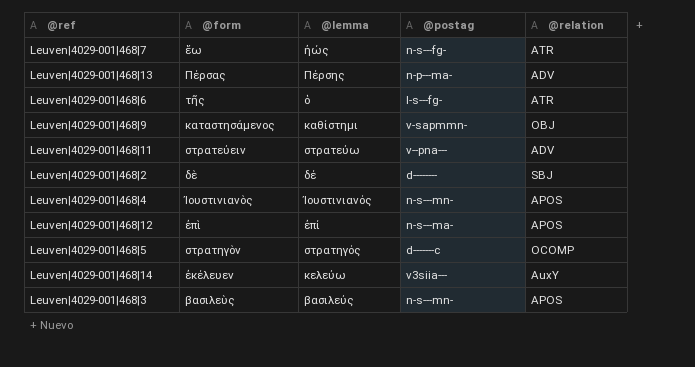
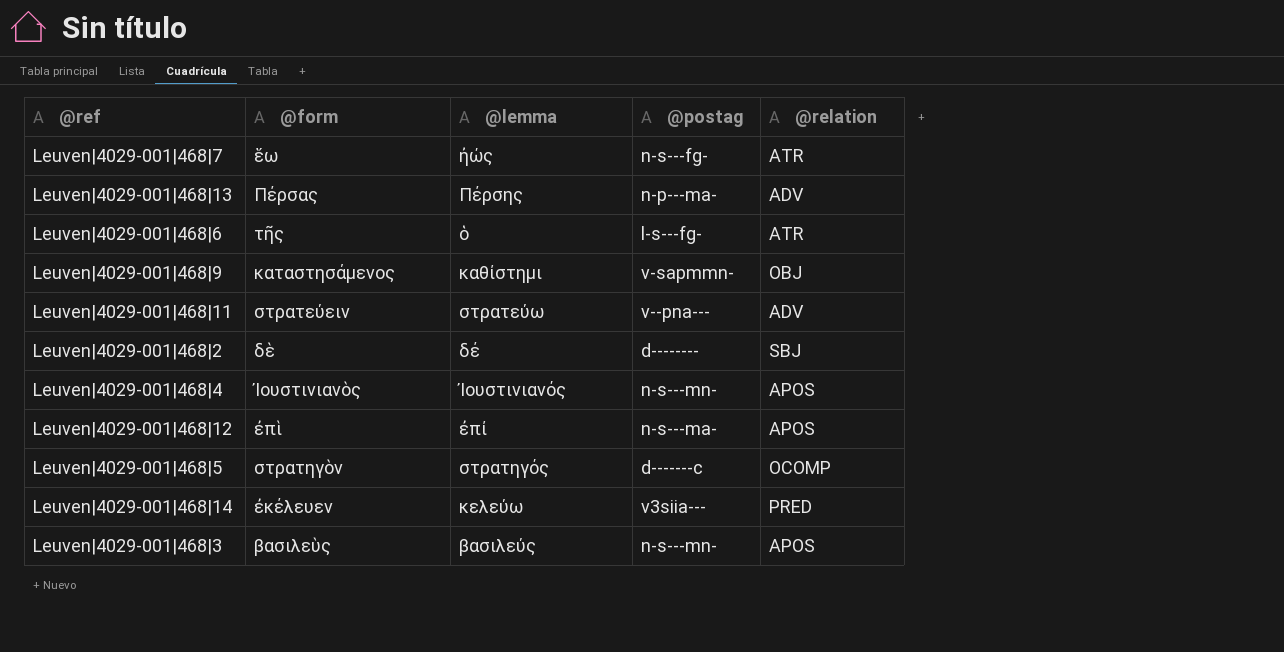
Leuven|4029-001|468|14 | @relation: AuxY -> PRED

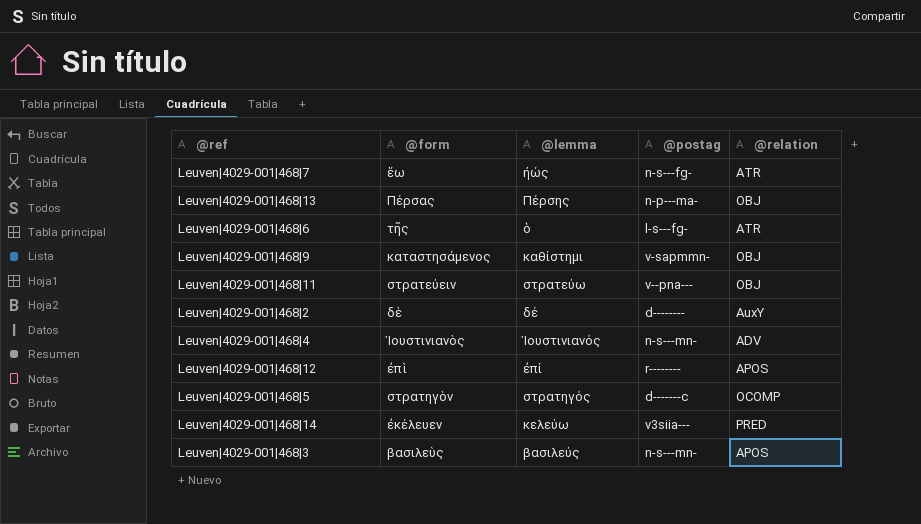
Leuven|4029-001|468|13 | @relation: ADV -> OBJ
Leuven|4029-001|468|11 | @relation: ADV -> OBJ
Leuven|4029-001|468|2 | @relation: SBJ -> AuxY
Leuven|4029-001|468|4 | @relation: APOS -> ADV
Leuven|4029-001|468|12 | @postag: n-s---ma- -> r--------

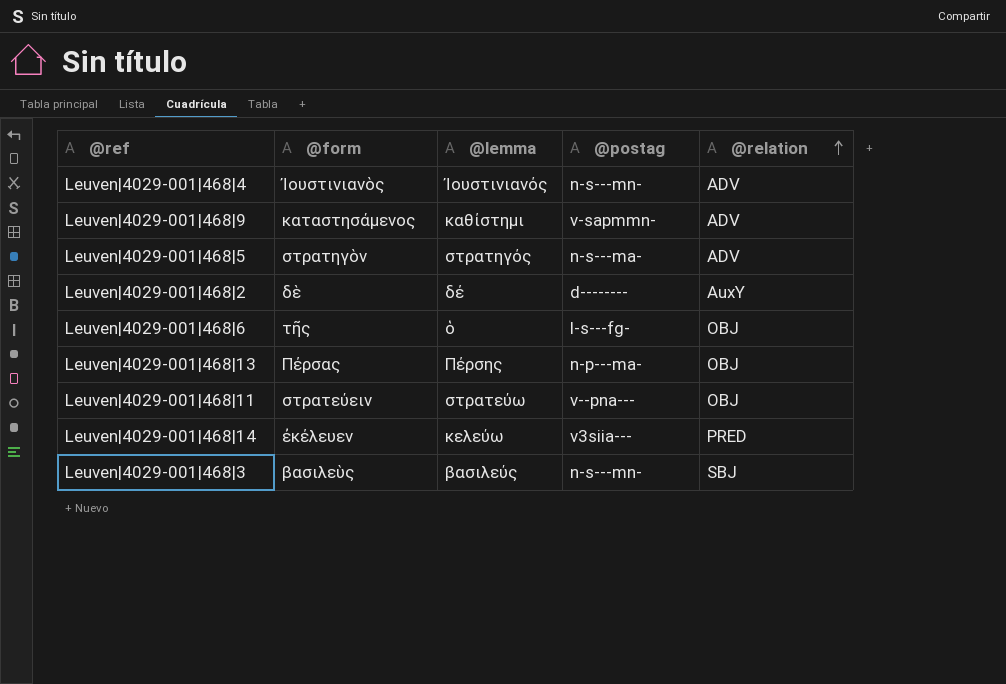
row order: none -> @relation ascending
row Leuven|4029-001|468|7: ἕω | ἠώς | n-s---fg- | ATR -> none
row Leuven|4029-001|468|12: ἐπὶ | ἐπί | r-------- | APOS -> none
Leuven|4029-001|468|9 | @relation: OBJ -> ADV
Leuven|4029-001|468|5 | @postag: d-------c -> n-s---ma-
Leuven|4029-001|468|5 | @relation: OCOMP -> ADV
Leuven|4029-001|468|6 | @relation: ATR -> OBJ
Leuven|4029-001|468|3 | @relation: APOS -> SBJ

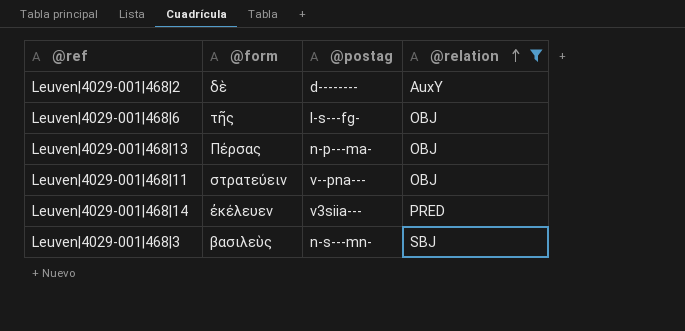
filter: none -> @relation != ADV
column @lemma | position: 3 -> none

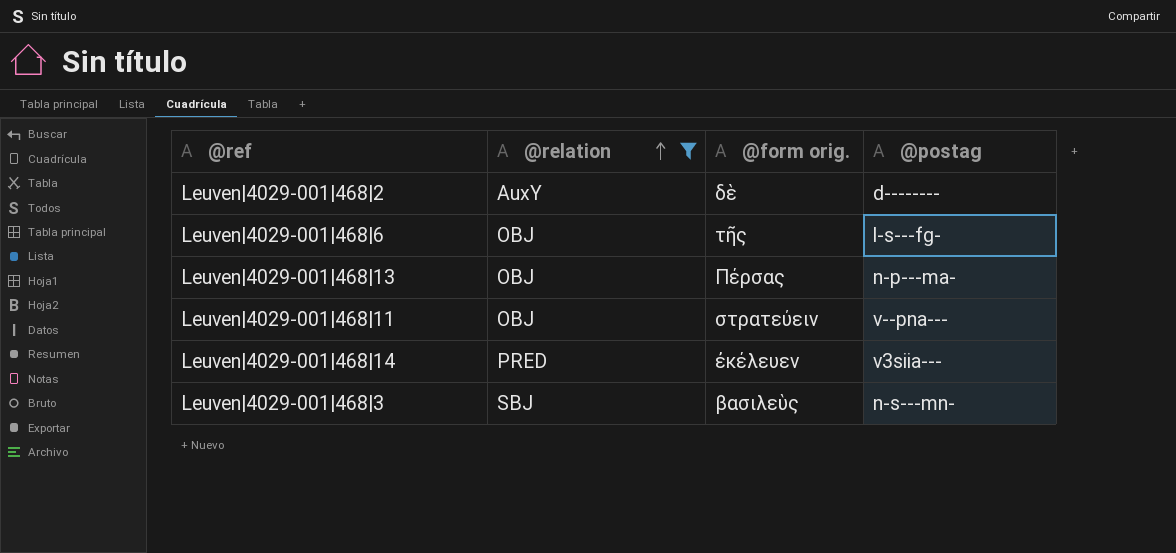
column @relation | position: 4 -> 2
column name: @form -> @form orig.

